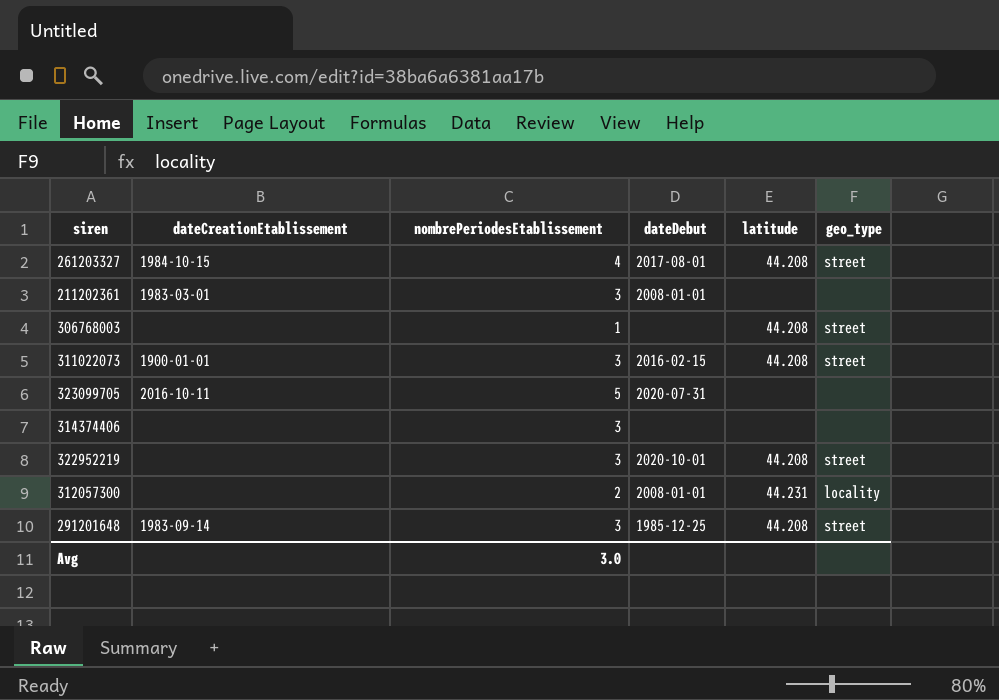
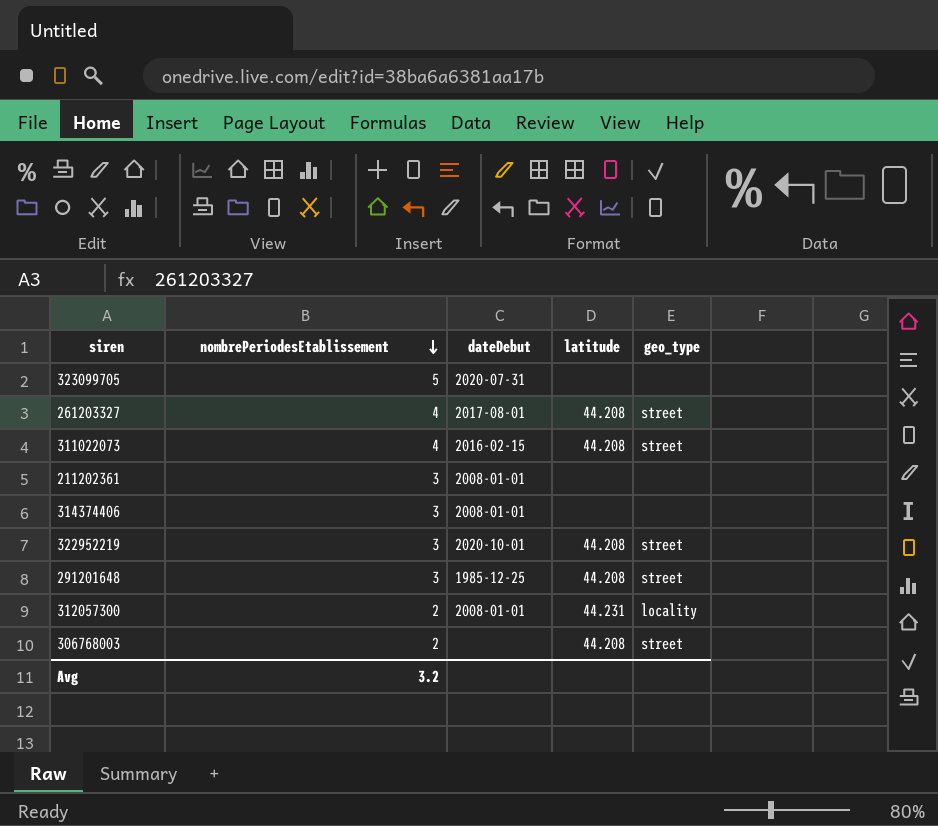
row order: none -> nombrePeriodesEtablissement descending
column dateCreationEtablissement | position: 2 -> none
311022073 | nombrePeriodesEtablissement: 3 -> 4
314374406 | dateDebut: none -> 2008-01-01
306768003 | nombrePeriodesEtablissement: 1 -> 2
Avg | nombrePeriodesEtablissement: 3.0 -> 3.2

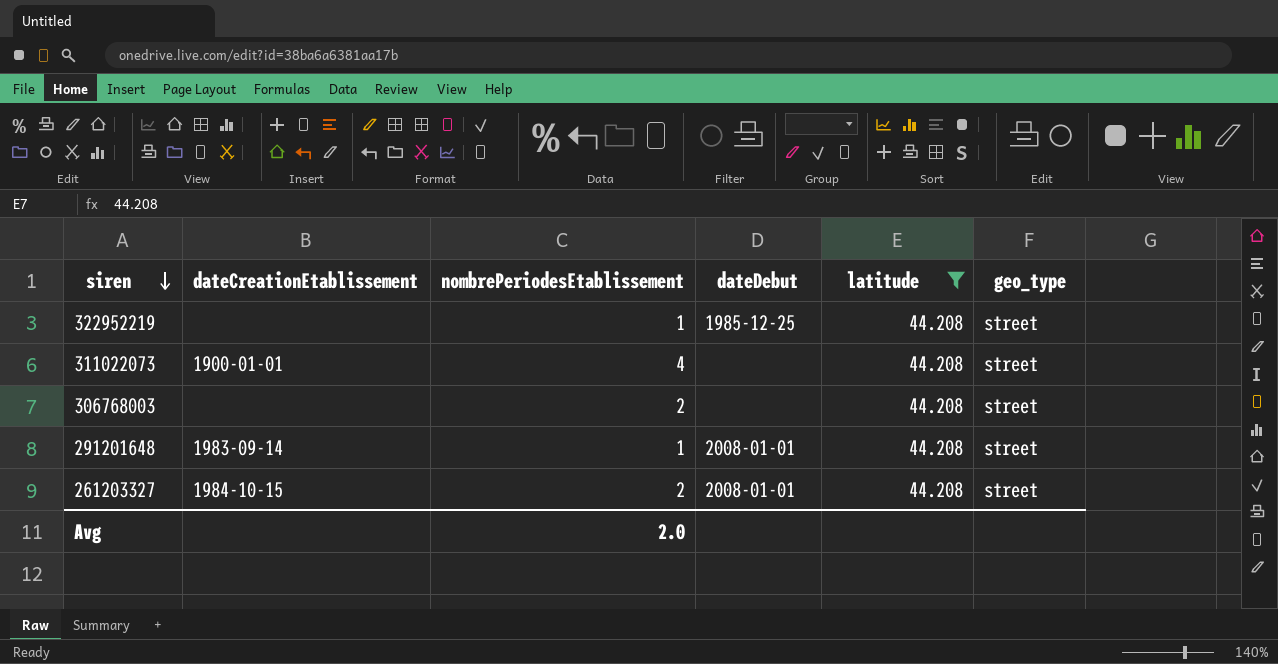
filter: none -> latitude = 44.208
row order: nombrePeriodesEtablissement descending -> siren descending
column dateCreationEtablissement | position: none -> 2
322952219 | nombrePeriodesEtablissement: 3 -> 1
322952219 | dateDebut: 2020-10-01 -> 1985-12-25
311022073 | dateDebut: 2016-02-15 -> none
291201648 | nombrePeriodesEtablissement: 3 -> 1
291201648 | dateDebut: 1985-12-25 -> 2008-01-01
261203327 | nombrePeriodesEtablissement: 4 -> 2
261203327 | dateDebut: 2017-08-01 -> 2008-01-01
Avg | nombrePeriodesEtablissement: 3.2 -> 2.0

